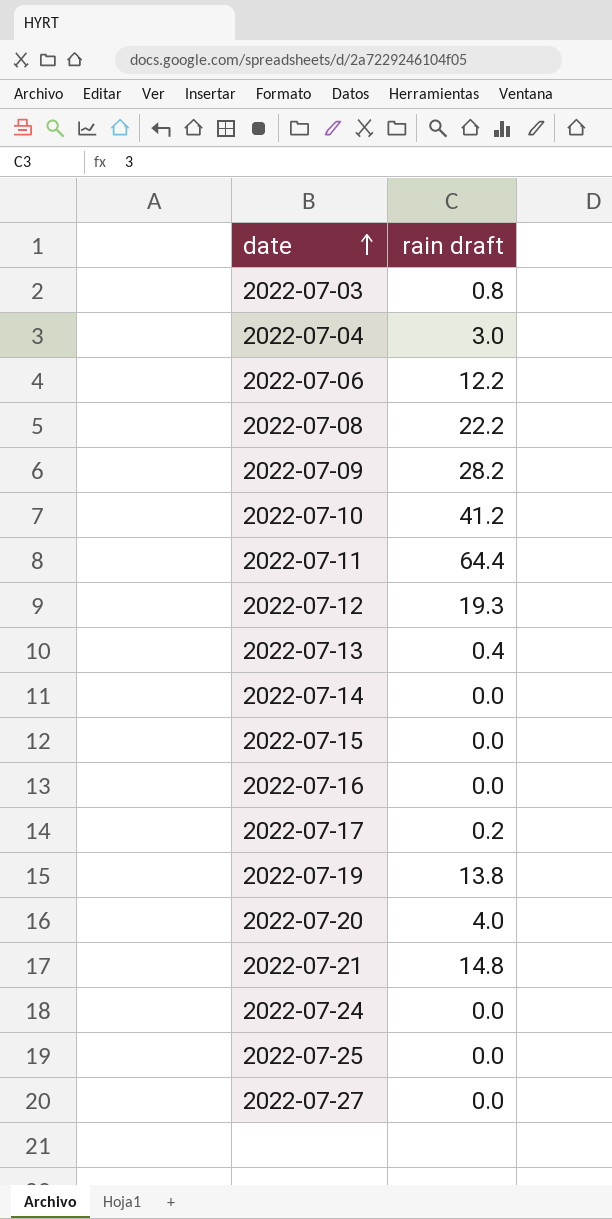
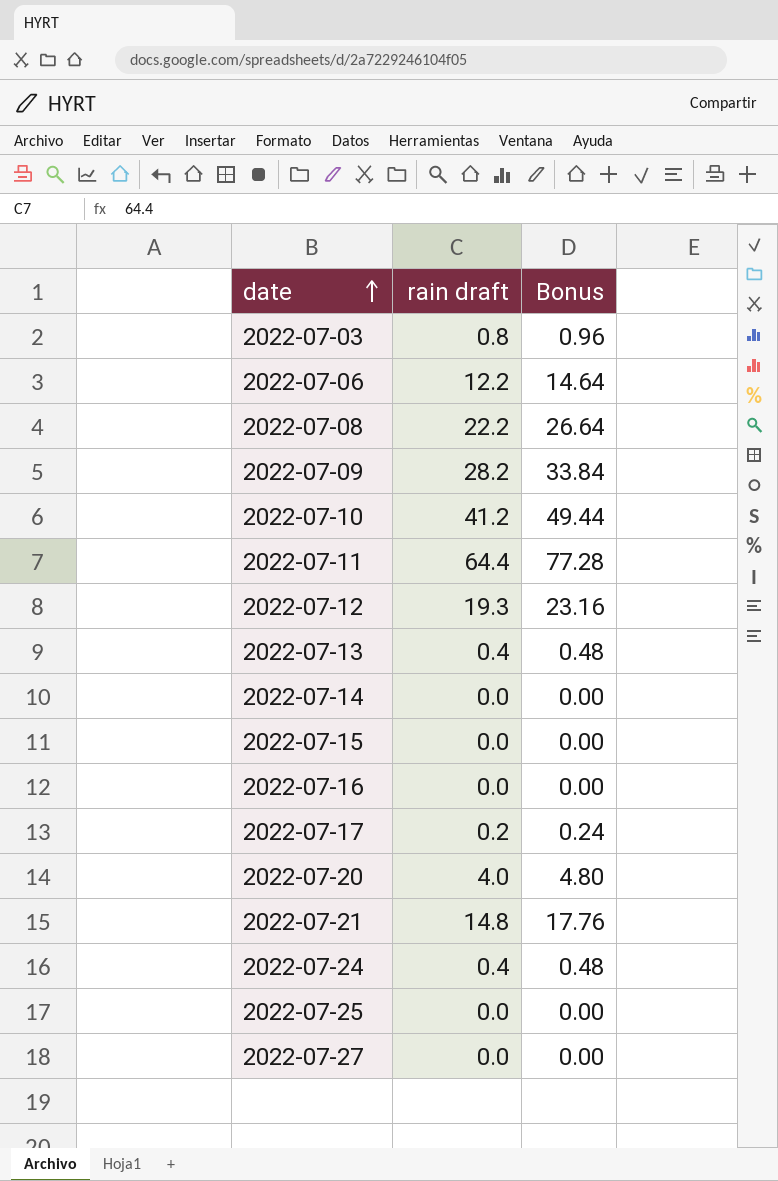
column Bonus | formula: none -> [rain draft] * 1.2
row 2022-07-04: 3.0 -> none
row 2022-07-19: 13.8 -> none
2022-07-24 | rain draft: 0.0 -> 0.4

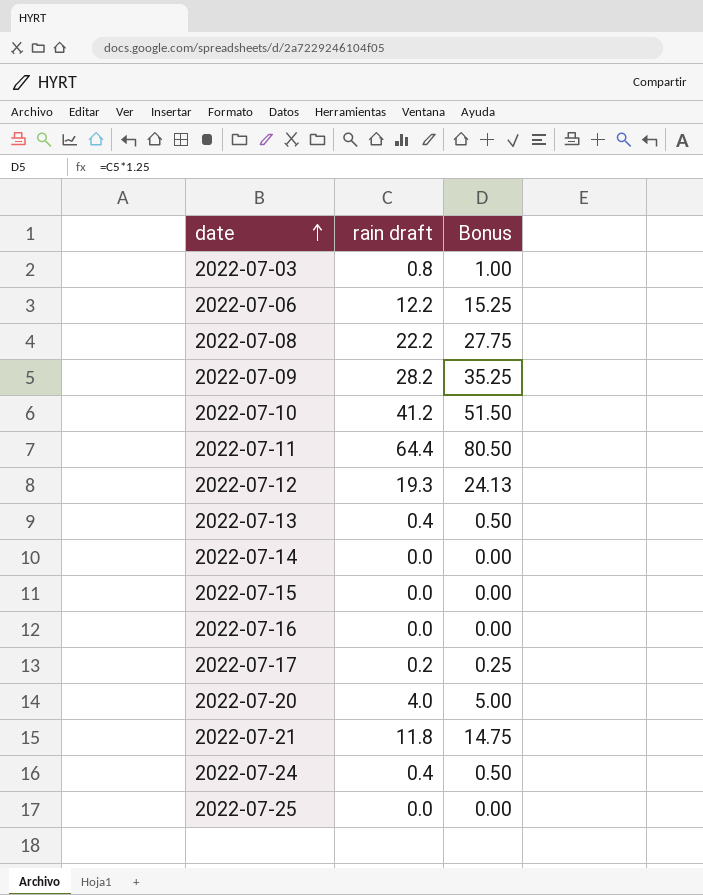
column Bonus | formula: [rain draft] * 1.2 -> [rain draft] * 1.25
row 2022-07-27: 0.0 | 0.00 -> none
2022-07-21 | rain draft: 14.8 -> 11.8

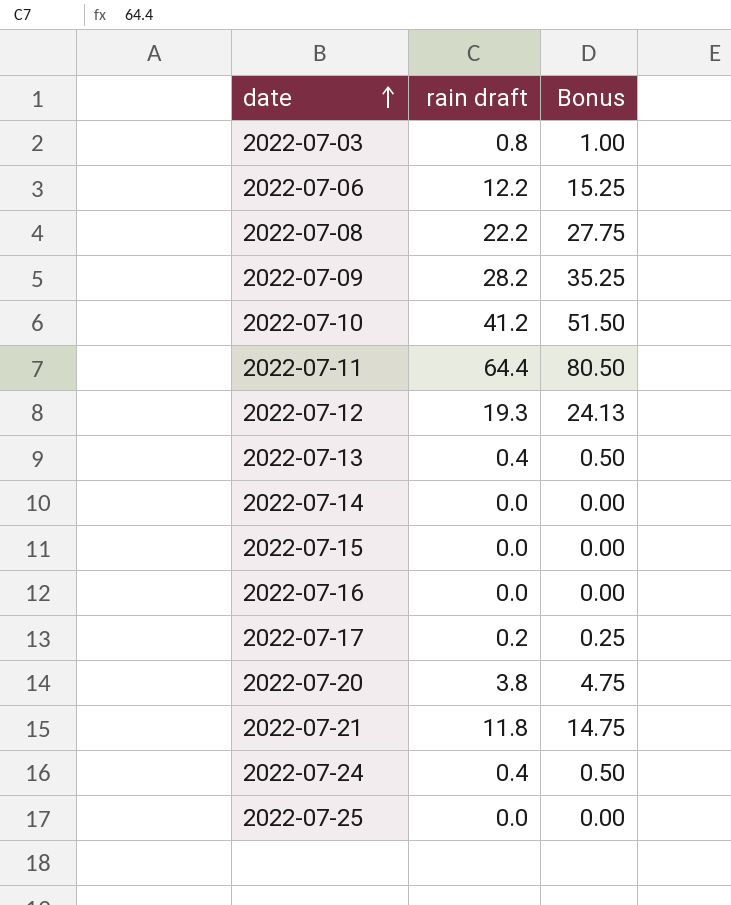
2022-07-20 | rain draft: 4.0 -> 3.8
2022-07-20 | Bonus: 5.00 -> 4.75

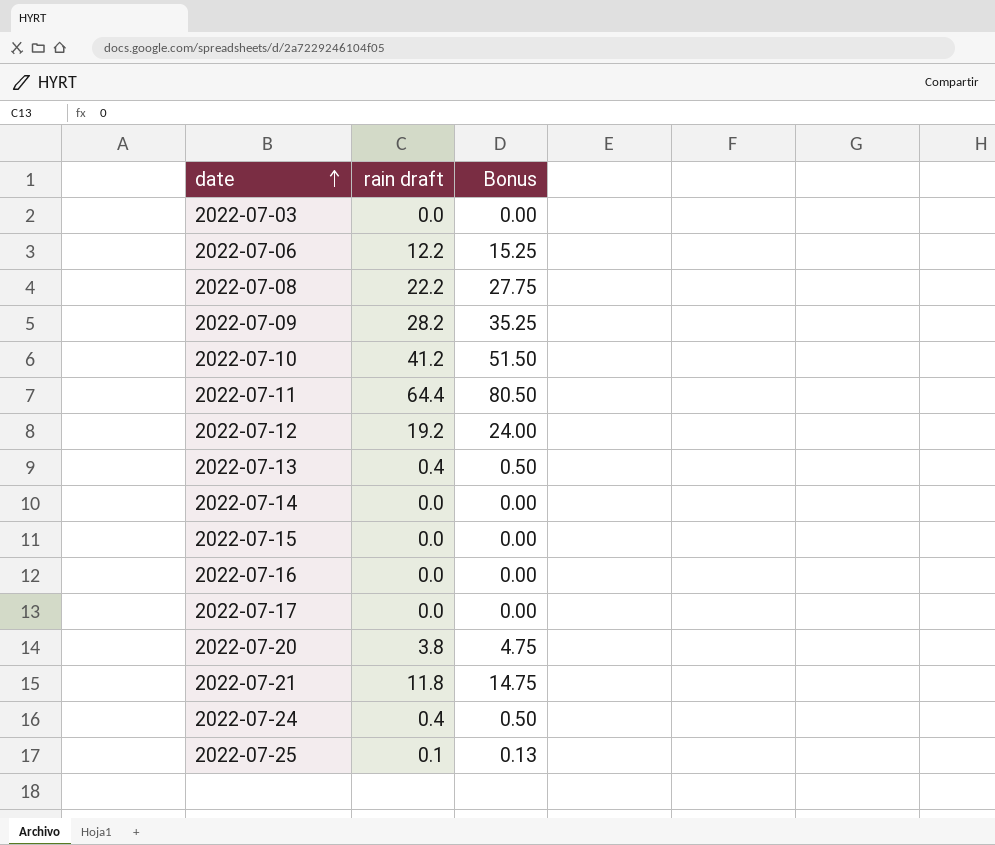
2022-07-03 | rain draft: 0.8 -> 0.0
2022-07-03 | Bonus: 1.00 -> 0.00
2022-07-12 | rain draft: 19.3 -> 19.2
2022-07-12 | Bonus: 24.13 -> 24.00
2022-07-17 | rain draft: 0.2 -> 0.0
2022-07-17 | Bonus: 0.25 -> 0.00
2022-07-25 | rain draft: 0.0 -> 0.1
2022-07-25 | Bonus: 0.00 -> 0.13

